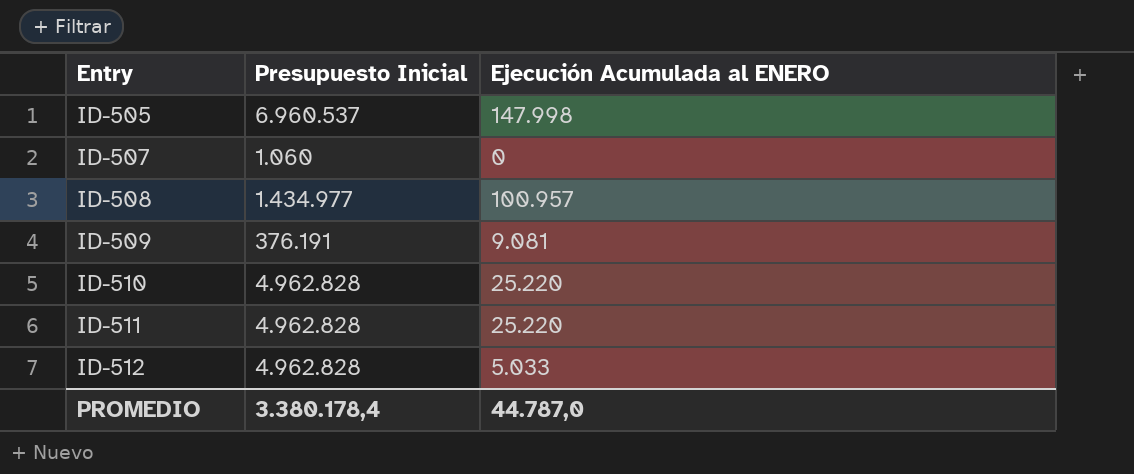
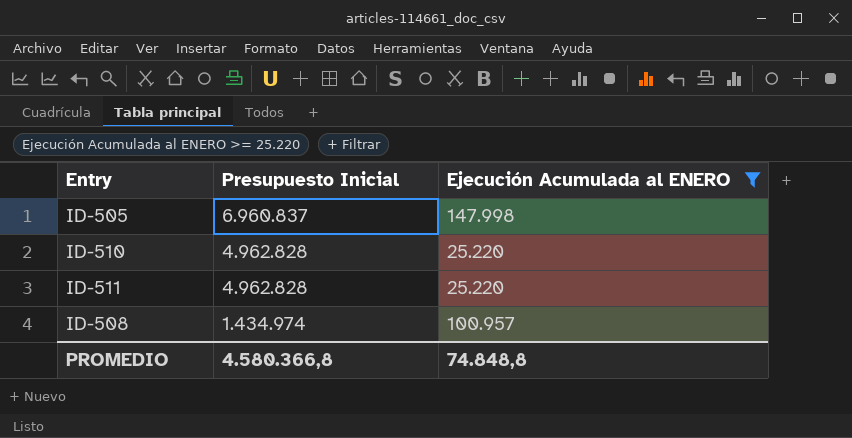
filter: none -> Ejecución Acumulada al ENERO >= 25.220
row order: Entry ascending -> Presupuesto Inicial descending
ID-505 | Presupuesto Inicial: 6.960.537 -> 6.960.837
ID-508 | Presupuesto Inicial: 1.434.977 -> 1.434.974
PROMEDIO | Presupuesto Inicial: 3.380.178,4 -> 4.580.366,8
PROMEDIO | Ejecución Acumulada al ENERO: 44.787,0 -> 74.848,8

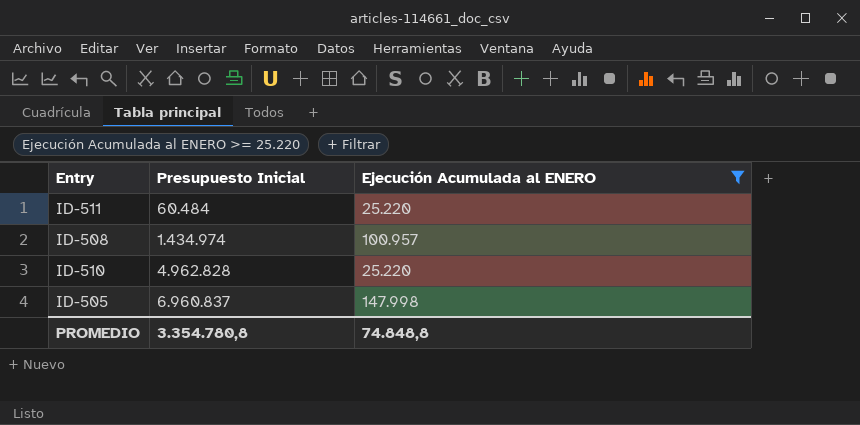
row order: Presupuesto Inicial descending -> Presupuesto Inicial ascending
ID-511 | Presupuesto Inicial: 4.962.828 -> 60.484
PROMEDIO | Presupuesto Inicial: 4.580.366,8 -> 3.354.780,8

